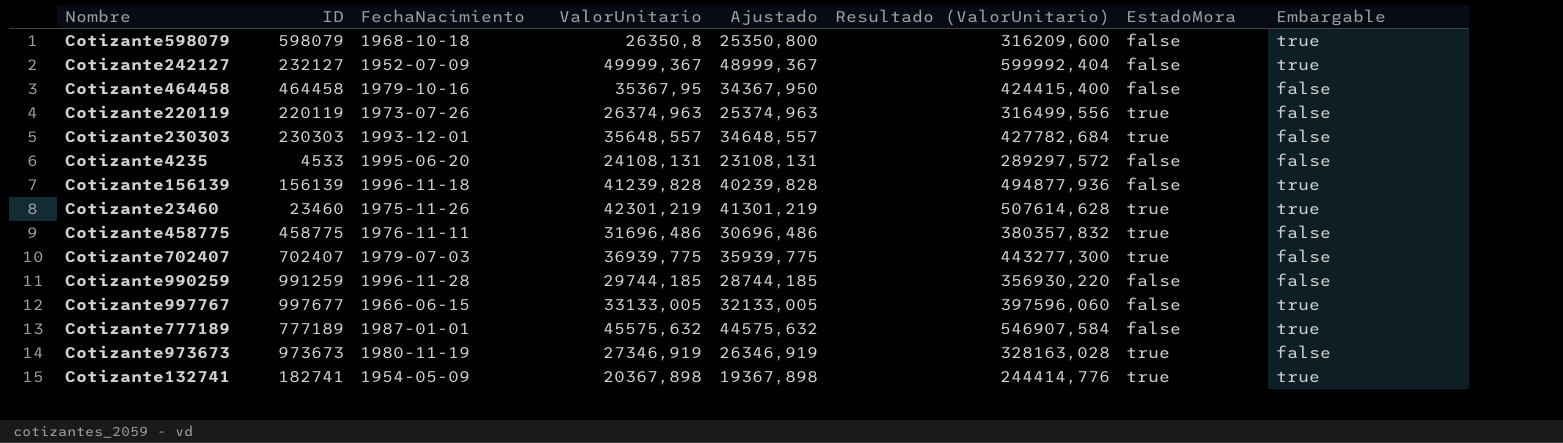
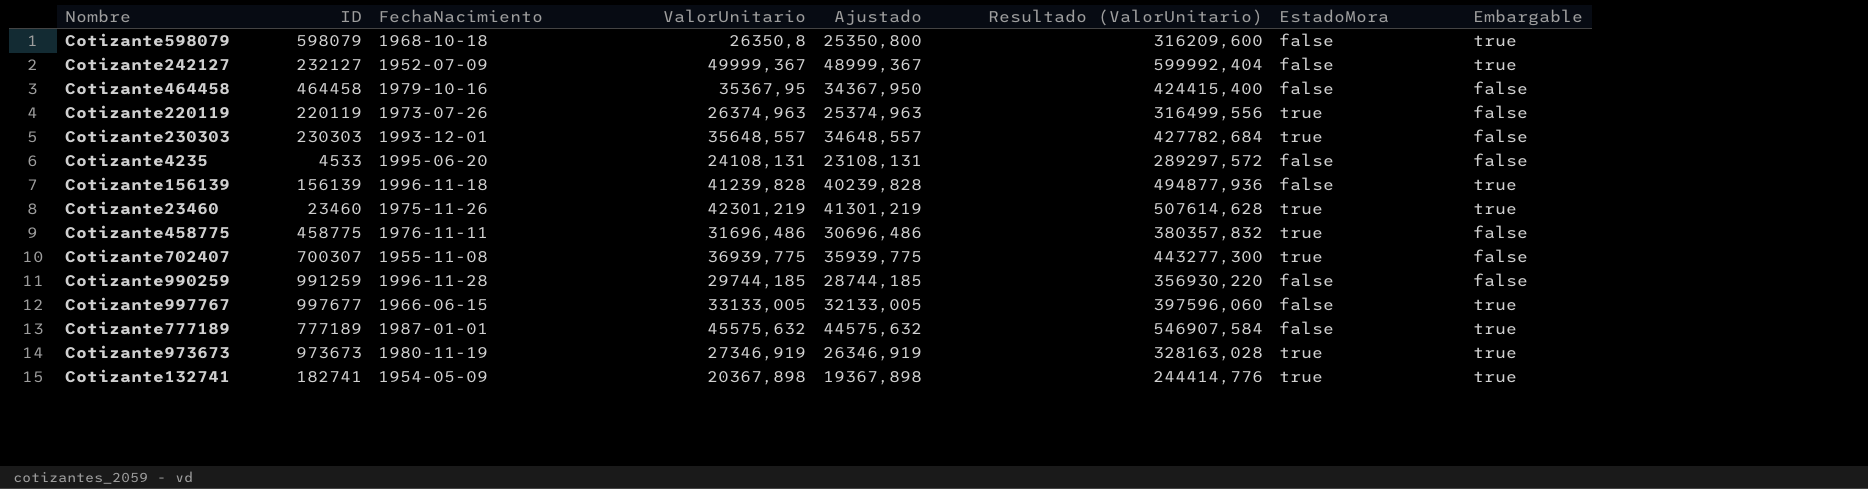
Cotizante702407 | ID: 702407 -> 700307
Cotizante702407 | FechaNacimiento: 1979-07-03 -> 1955-11-08
Cotizante973673 | Embargable: false -> true

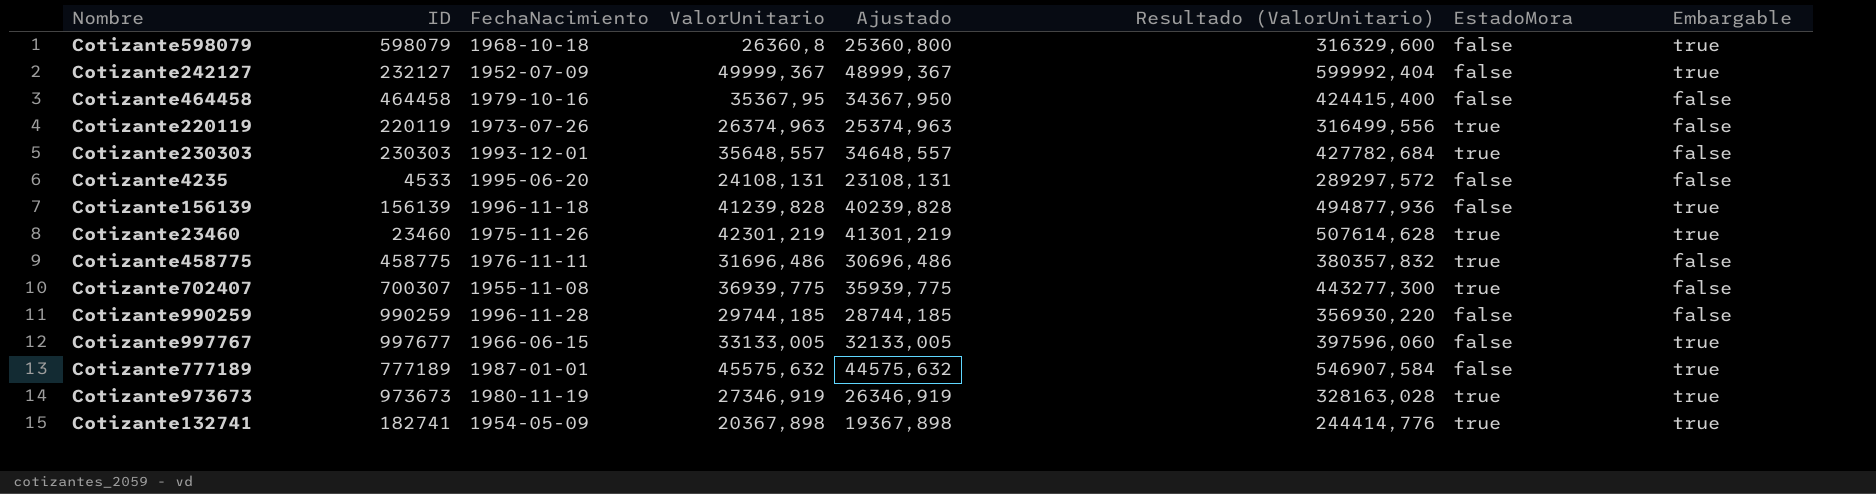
Cotizante598079 | ValorUnitario: 26350,8 -> 26360,8
Cotizante598079 | Ajustado: 25350,800 -> 25360,800
Cotizante598079 | Resultado (ValorUnitario): 316209,600 -> 316329,600
Cotizante990259 | ID: 991259 -> 990259

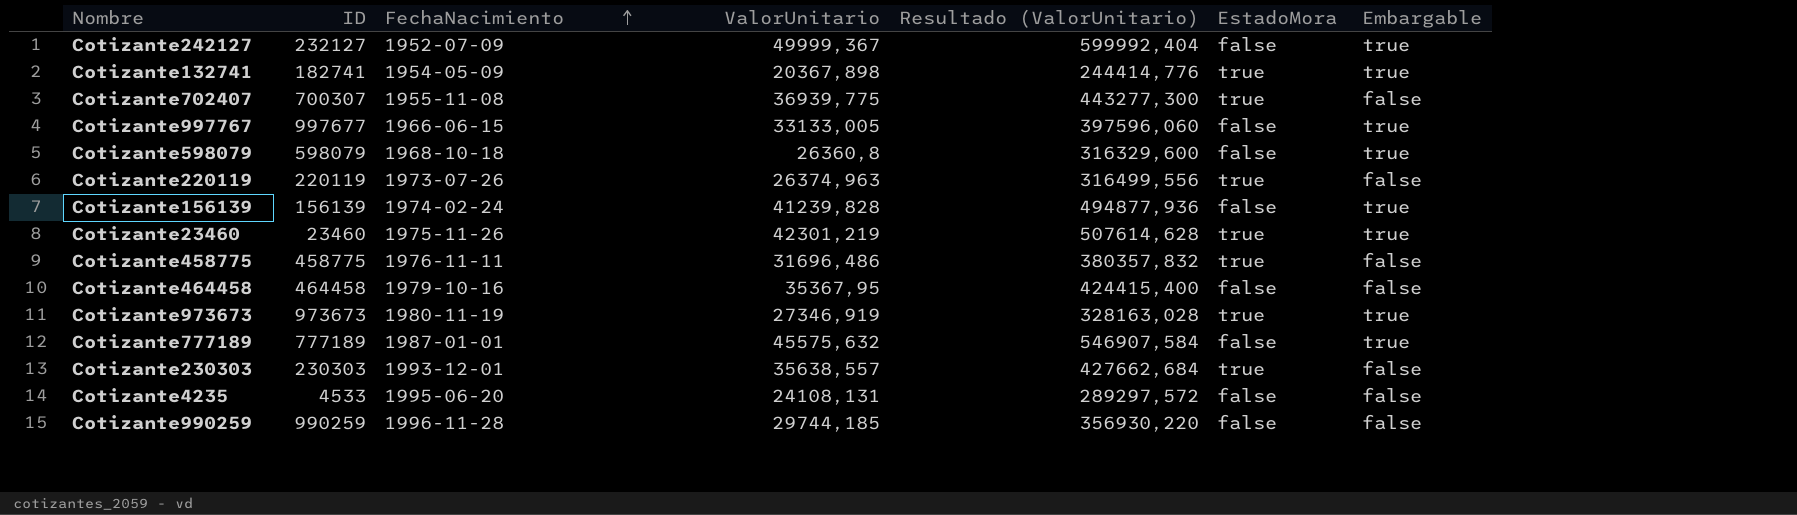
row order: none -> FechaNacimiento ascending
column Ajustado | formula: [ValorUnitario] - 1000 -> none
Cotizante156139 | FechaNacimiento: 1996-11-18 -> 1974-02-24
Cotizante230303 | ValorUnitario: 35648,557 -> 35638,557
Cotizante230303 | Resultado (ValorUnitario): 427782,684 -> 427662,684

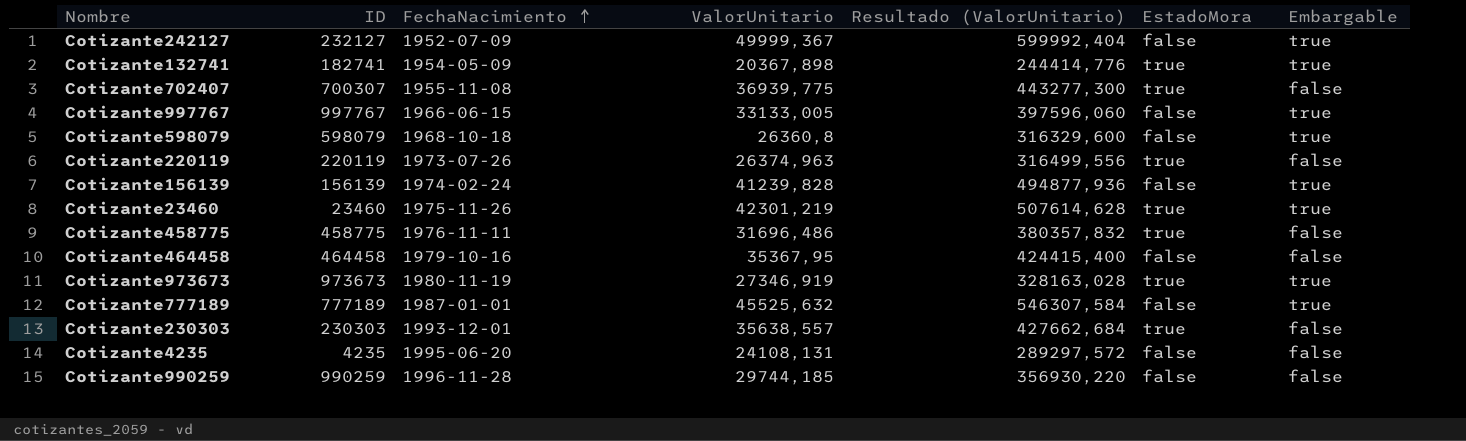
Cotizante997767 | ID: 997677 -> 997767
Cotizante777189 | ValorUnitario: 45575,632 -> 45525,632
Cotizante777189 | Resultado (ValorUnitario): 546907,584 -> 546307,584
Cotizante4235 | ID: 4533 -> 4235

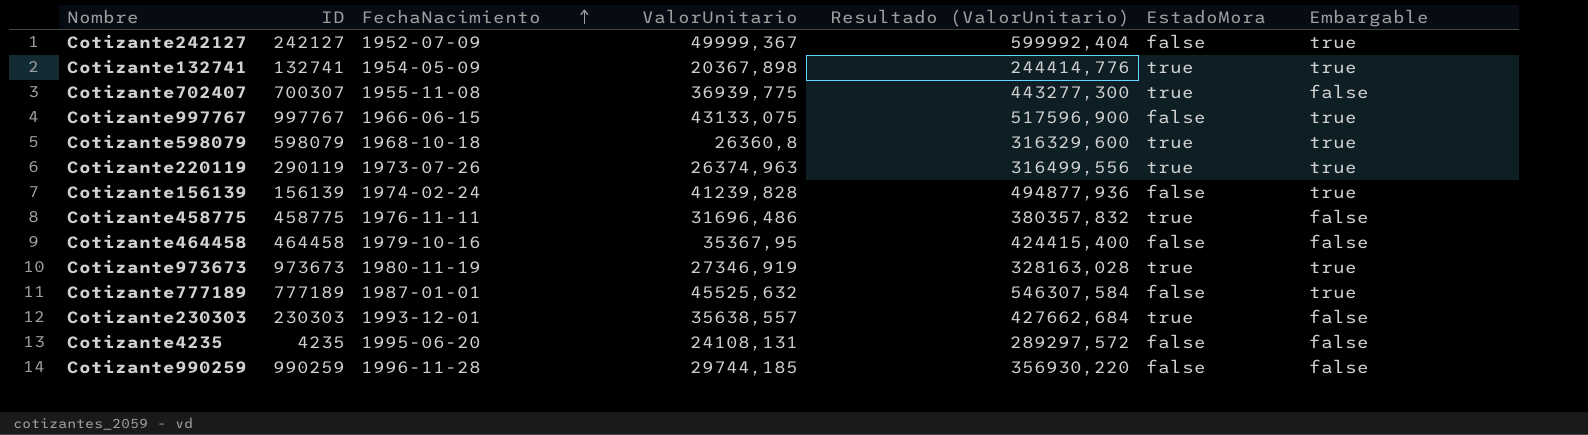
row Cotizante23460: 23460 | 1975-11-26 | 42301,219 | 507614,628 | true | true -> none
Cotizante242127 | ID: 232127 -> 242127
Cotizante132741 | ID: 182741 -> 132741
Cotizante997767 | ValorUnitario: 33133,005 -> 43133,075
Cotizante997767 | Resultado (ValorUnitario): 397596,060 -> 517596,900
Cotizante598079 | EstadoMora: false -> true
Cotizante220119 | ID: 220119 -> 290119
Cotizante220119 | Embargable: false -> true

